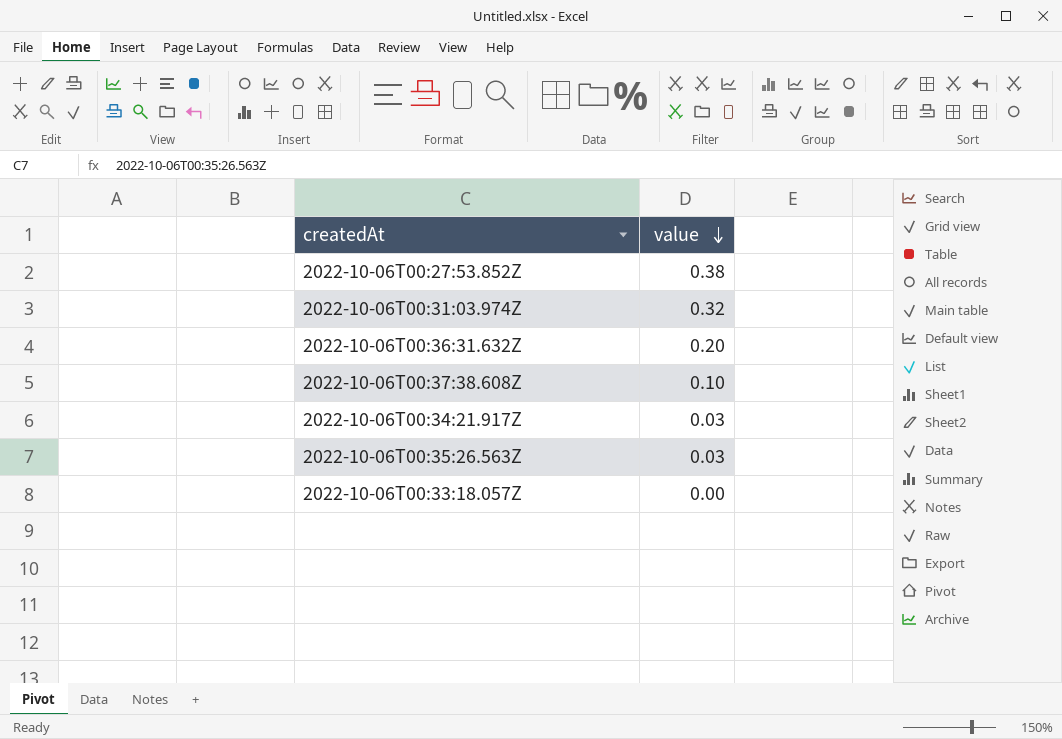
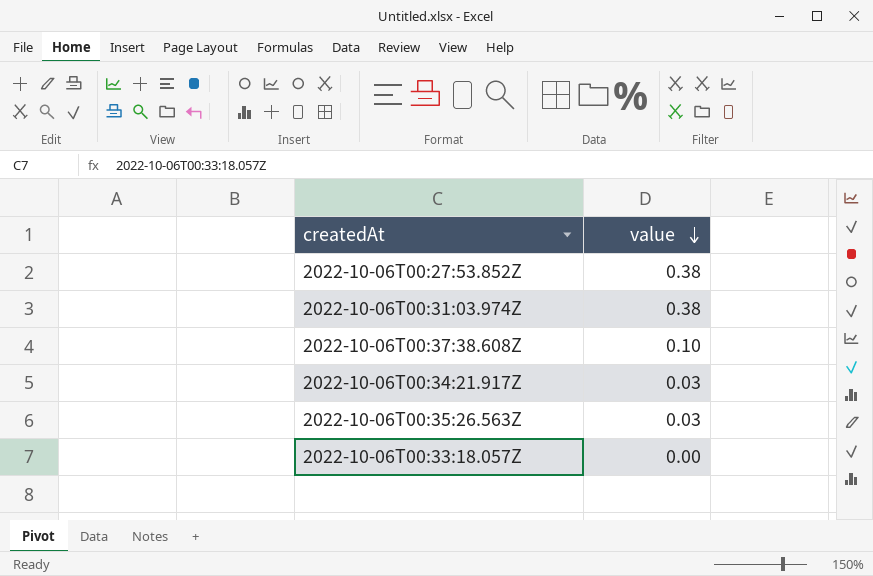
row 2022-10-06T00:36:31.632Z: 0.20 -> none
2022-10-06T00:31:03.974Z | value: 0.32 -> 0.38

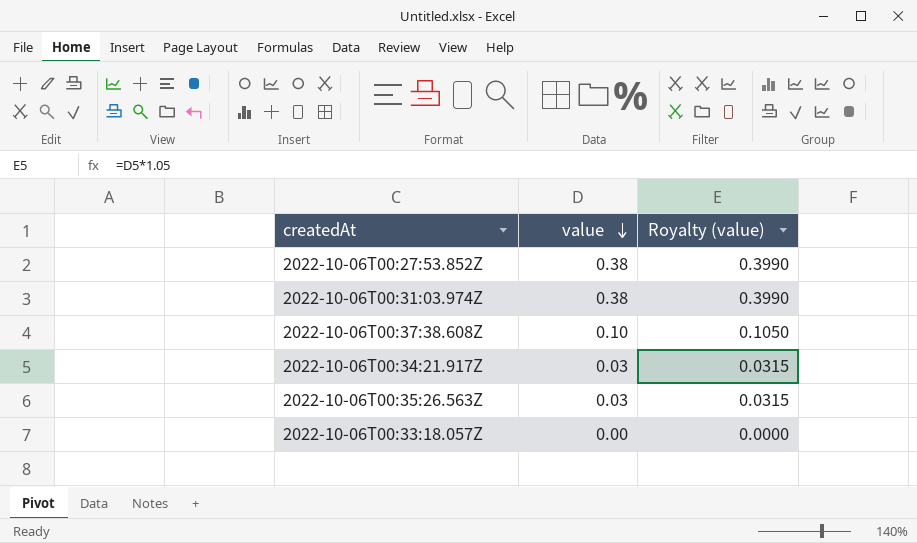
column Royalty (value) | formula: none -> [value] * 1.05

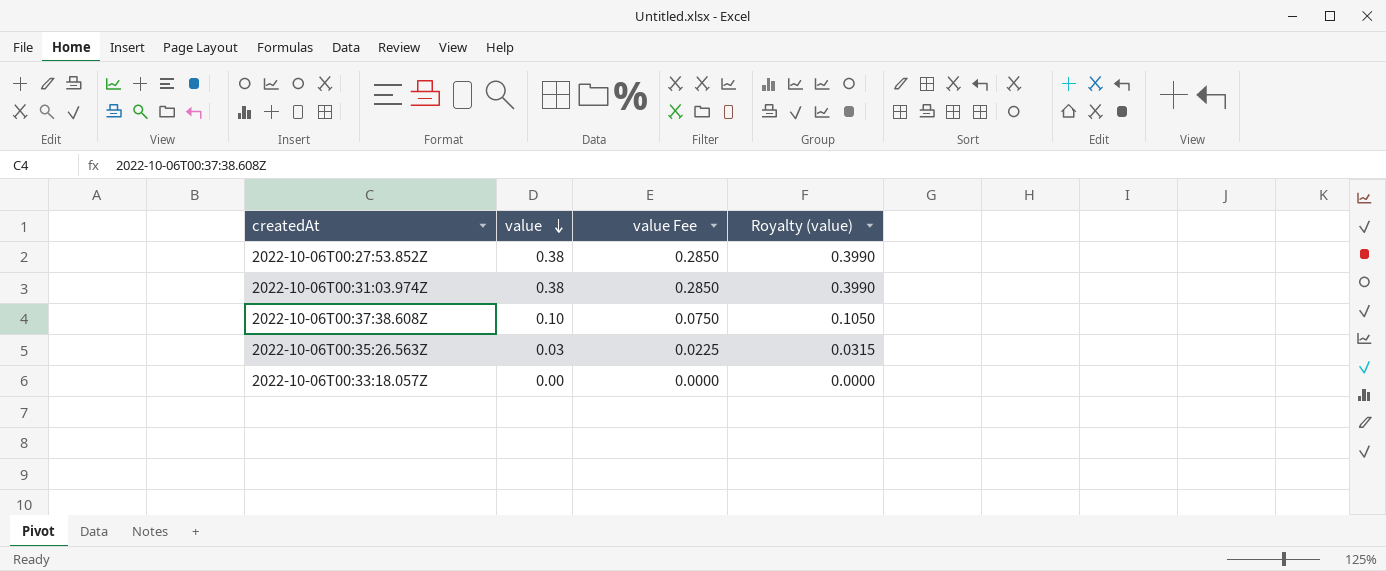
column value Fee | formula: none -> [value] * 0.75
row 2022-10-06T00:34:21.917Z: 0.03 | 0.0315 -> none

